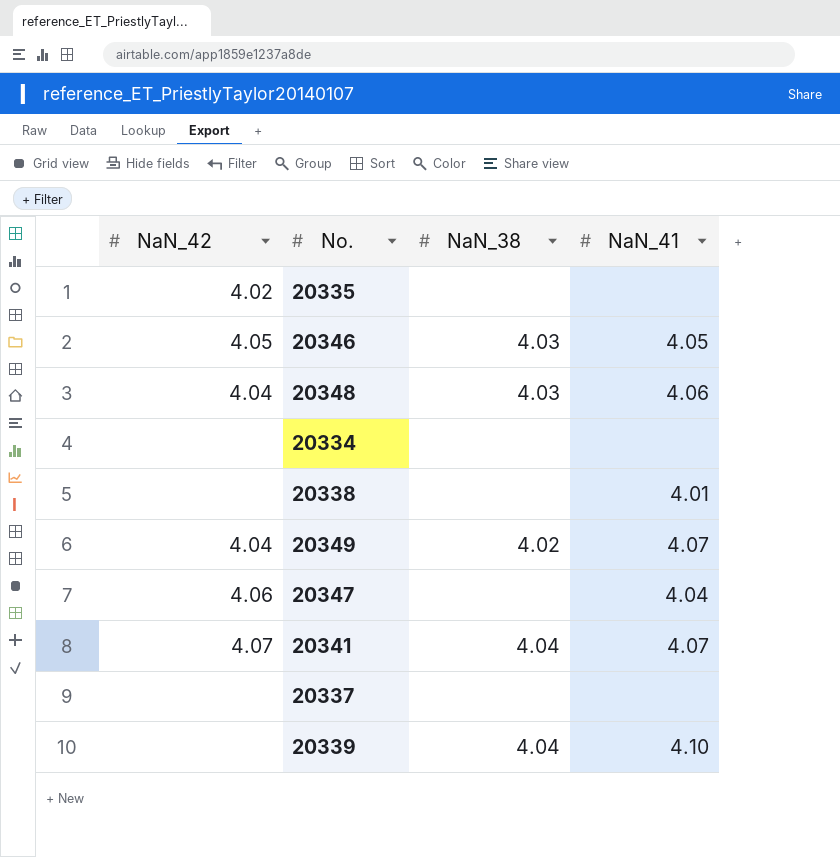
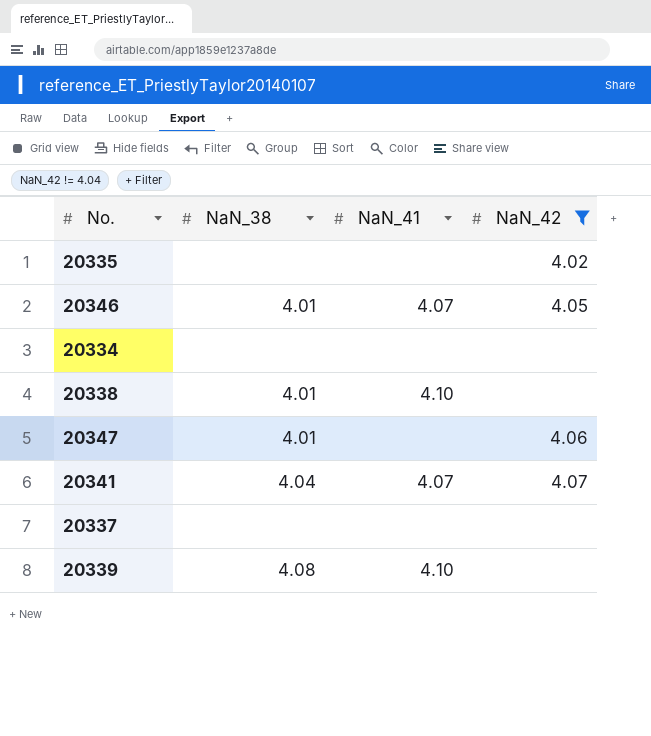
filter: none -> NaN_42 != 4.04
column NaN_42 | position: 1 -> 4
20346 | NaN_38: 4.03 -> 4.01
20346 | NaN_41: 4.05 -> 4.07
20338 | NaN_38: none -> 4.01
20338 | NaN_41: 4.01 -> 4.10
20347 | NaN_38: none -> 4.01
20347 | NaN_41: 4.04 -> none
20339 | NaN_38: 4.04 -> 4.08

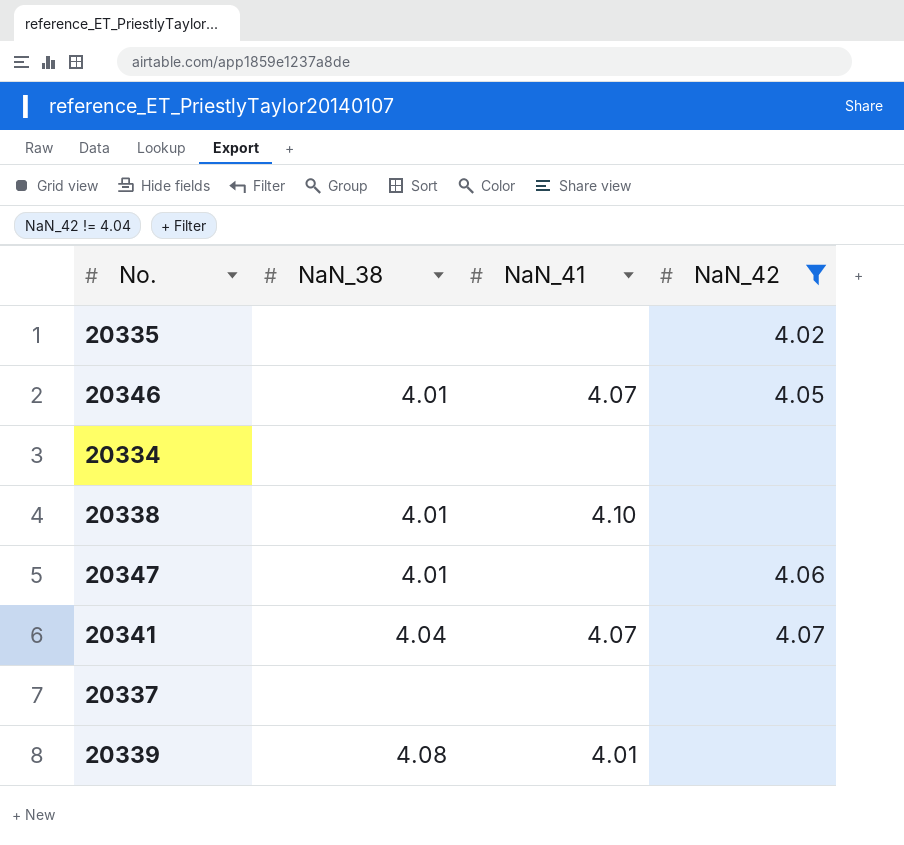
20339 | NaN_41: 4.10 -> 4.01

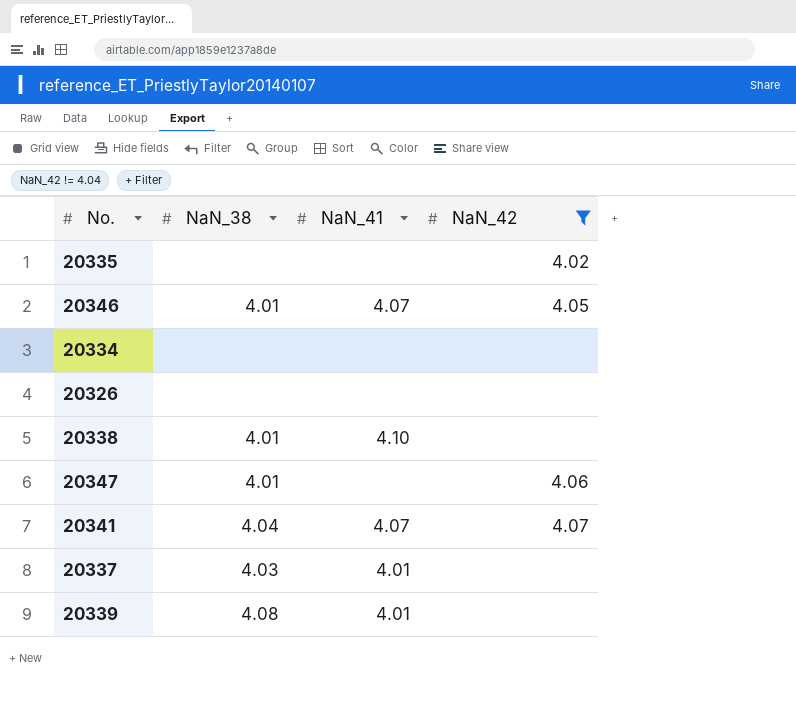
row 20326: none -> none | none | none
20337 | NaN_38: none -> 4.03
20337 | NaN_41: none -> 4.01

